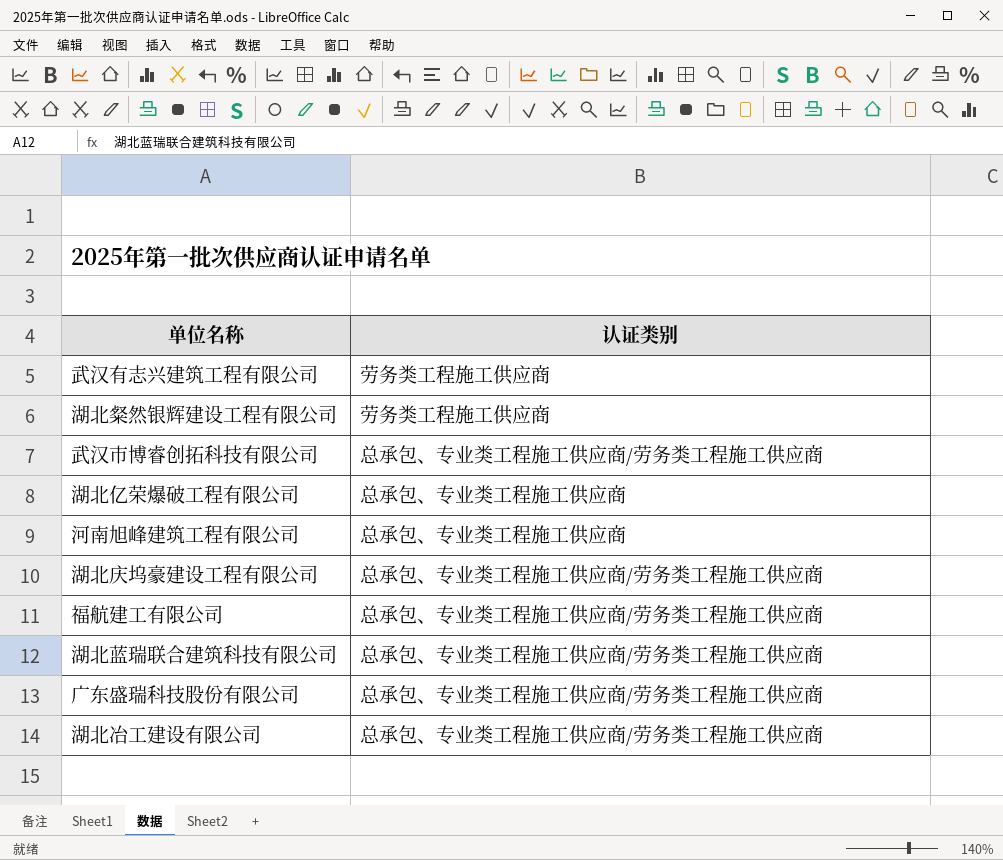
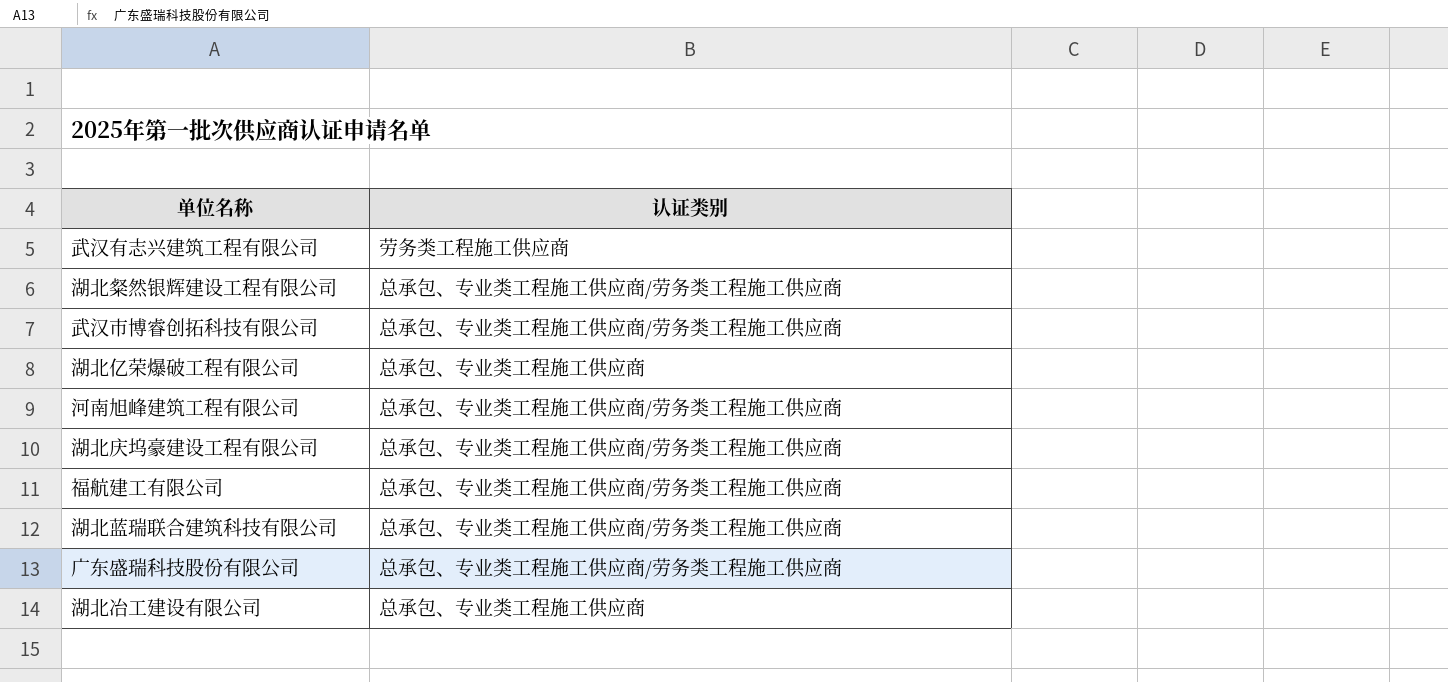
湖北粲然银辉建设工程有限公司 | 认证类别: 劳务类工程施工供应商 -> 总承包、专业类工程施工供应商/劳务类工程施工供应商
河南旭峰建筑工程有限公司 | 认证类别: 总承包、专业类工程施工供应商 -> 总承包、专业类工程施工供应商/劳务类工程施工供应商
湖北冶工建设有限公司 | 认证类别: 总承包、专业类工程施工供应商/劳务类工程施工供应商 -> 总承包、专业类工程施工供应商

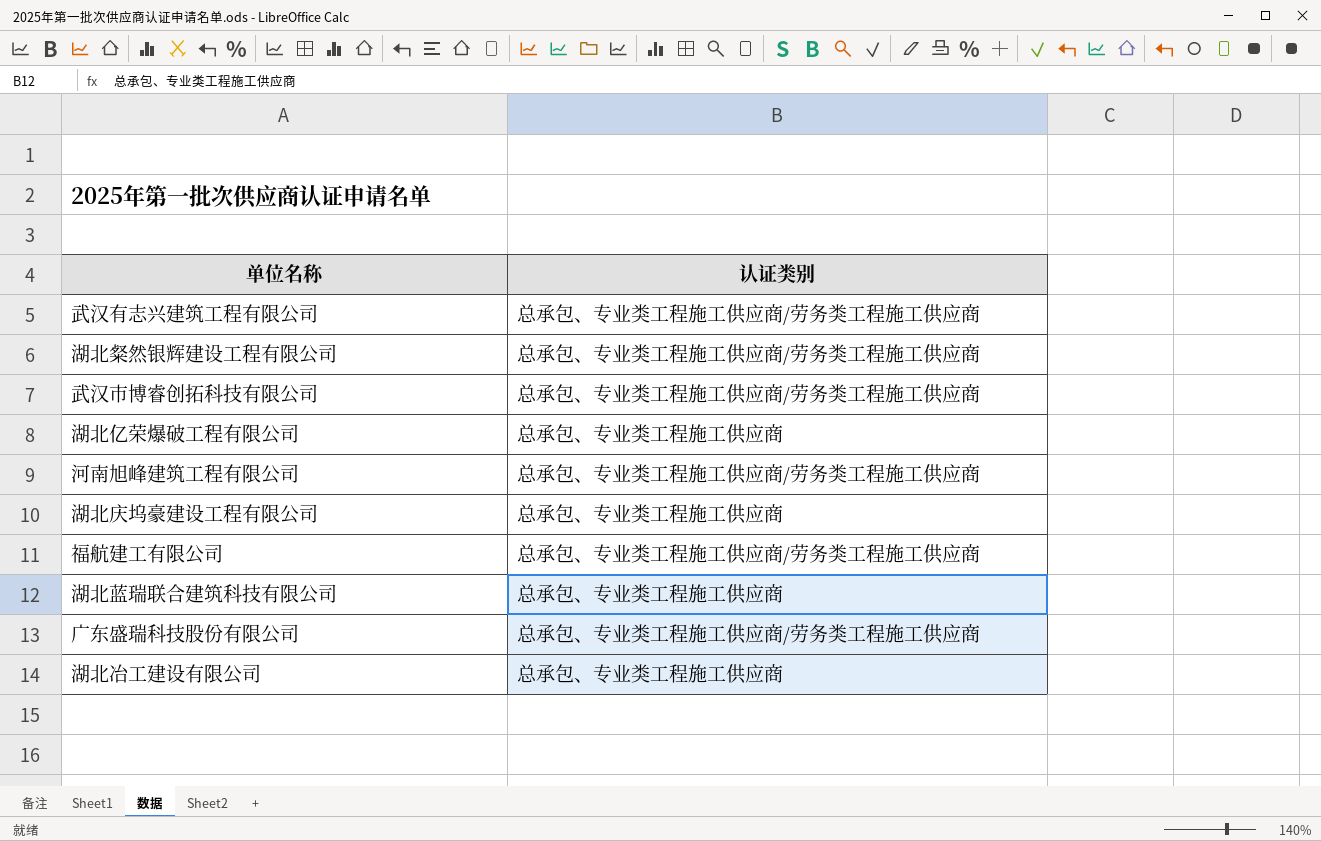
武汉有志兴建筑工程有限公司 | 认证类别: 劳务类工程施工供应商 -> 总承包、专业类工程施工供应商/劳务类工程施工供应商
湖北庆坞豪建设工程有限公司 | 认证类别: 总承包、专业类工程施工供应商/劳务类工程施工供应商 -> 总承包、专业类工程施工供应商
湖北蓝瑞联合建筑科技有限公司 | 认证类别: 总承包、专业类工程施工供应商/劳务类工程施工供应商 -> 总承包、专业类工程施工供应商

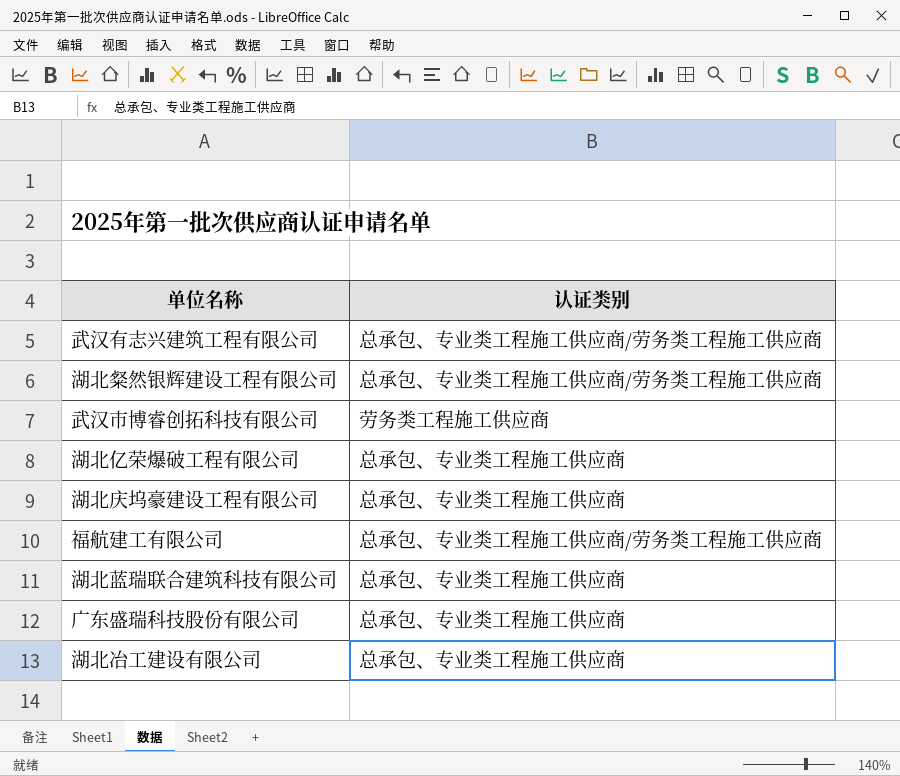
row 河南旭峰建筑工程有限公司: 总承包、专业类工程施工供应商/劳务类工程施工供应商 -> none
武汉市博睿创拓科技有限公司 | 认证类别: 总承包、专业类工程施工供应商/劳务类工程施工供应商 -> 劳务类工程施工供应商
广东盛瑞科技股份有限公司 | 认证类别: 总承包、专业类工程施工供应商/劳务类工程施工供应商 -> 总承包、专业类工程施工供应商

